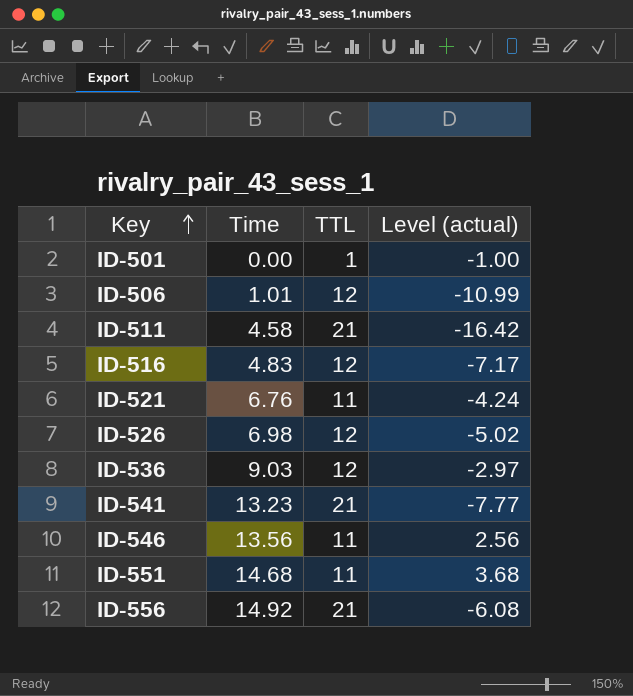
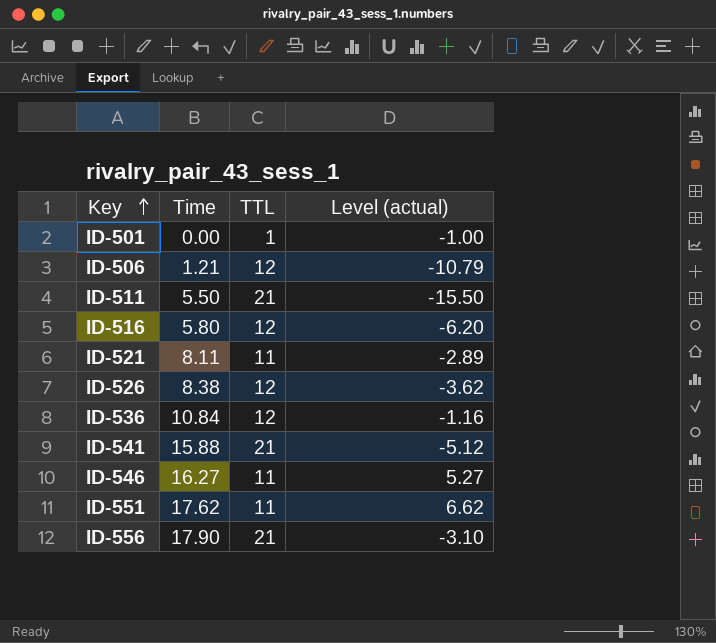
ID-506 | Time: 1.01 -> 1.21
ID-506 | Level (actual): -10.99 -> -10.79
ID-511 | Time: 4.58 -> 5.50
ID-511 | Level (actual): -16.42 -> -15.50
ID-516 | Time: 4.83 -> 5.80
ID-516 | Level (actual): -7.17 -> -6.20
ID-521 | Time: 6.76 -> 8.11
ID-521 | Level (actual): -4.24 -> -2.89
ID-526 | Time: 6.98 -> 8.38
ID-526 | Level (actual): -5.02 -> -3.62
ID-536 | Time: 9.03 -> 10.84
ID-536 | Level (actual): -2.97 -> -1.16
ID-541 | Time: 13.23 -> 15.88
ID-541 | Level (actual): -7.77 -> -5.12
ID-546 | Time: 13.56 -> 16.27
ID-546 | Level (actual): 2.56 -> 5.27
ID-551 | Time: 14.68 -> 17.62
ID-551 | Level (actual): 3.68 -> 6.62
ID-556 | Time: 14.92 -> 17.90
ID-556 | Level (actual): -6.08 -> -3.10

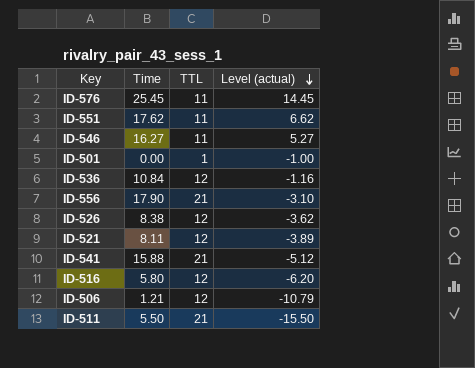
row order: Key ascending -> Level (actual) descending
row ID-576: none -> 25.45 | 11 | 14.45
ID-521 | TTL: 11 -> 12
ID-521 | Level (actual): -2.89 -> -3.89

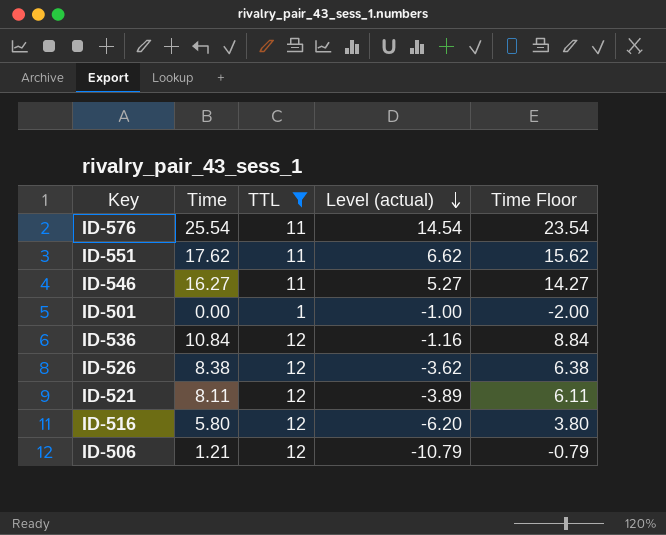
filter: none -> TTL != 21
column Time Floor | formula: none -> [Time] - 2
ID-576 | Time: 25.45 -> 25.54
ID-576 | Level (actual): 14.45 -> 14.54

